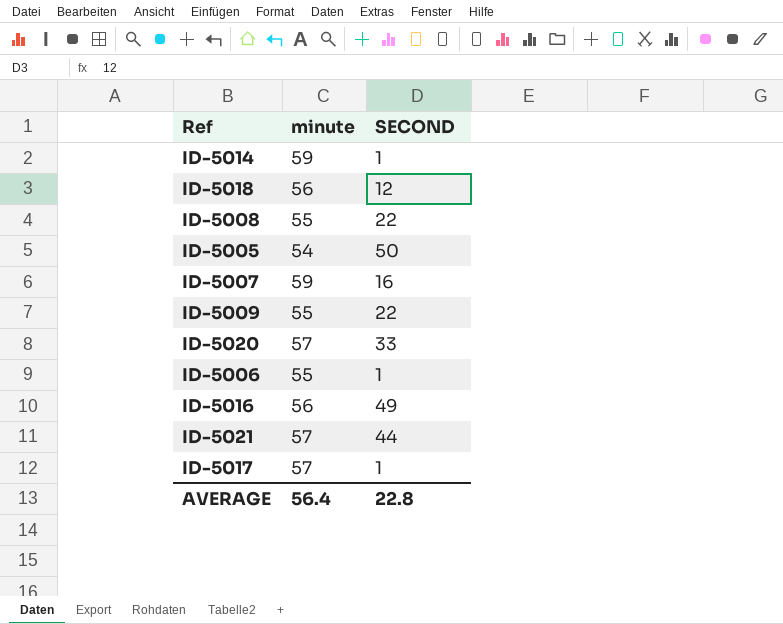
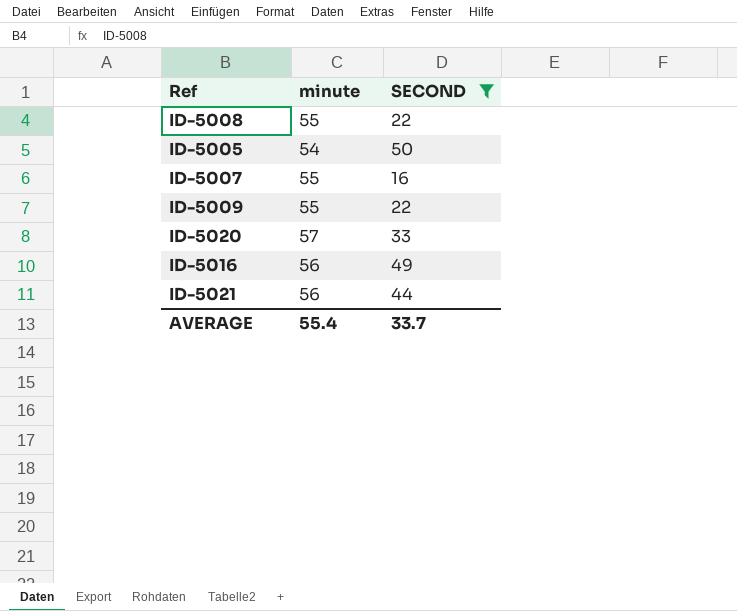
filter: none -> SECOND >= 16
ID-5007 | minute: 59 -> 55
ID-5021 | minute: 57 -> 56
AVERAGE | minute: 56.4 -> 55.4
AVERAGE | SECOND: 22.8 -> 33.7

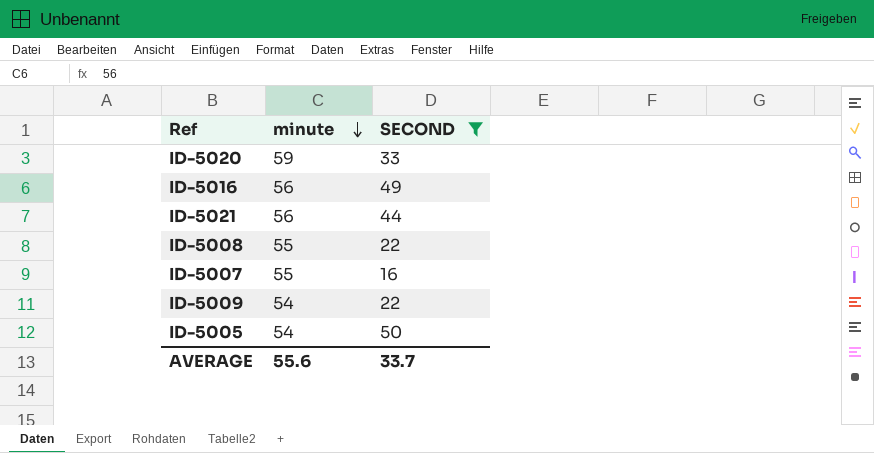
row order: none -> minute descending
ID-5020 | minute: 57 -> 59
ID-5009 | minute: 55 -> 54
AVERAGE | minute: 55.4 -> 55.6

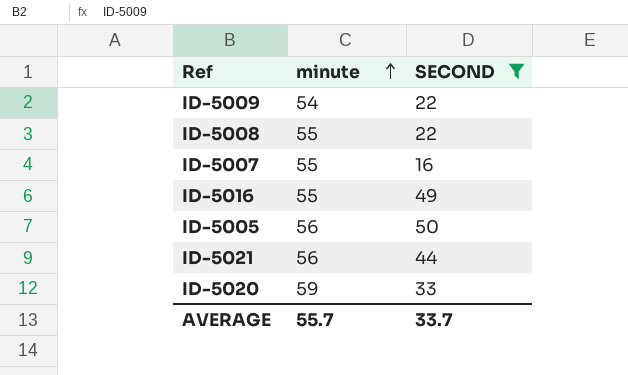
row order: minute descending -> minute ascending
ID-5016 | minute: 56 -> 55
ID-5005 | minute: 54 -> 56
AVERAGE | minute: 55.6 -> 55.7

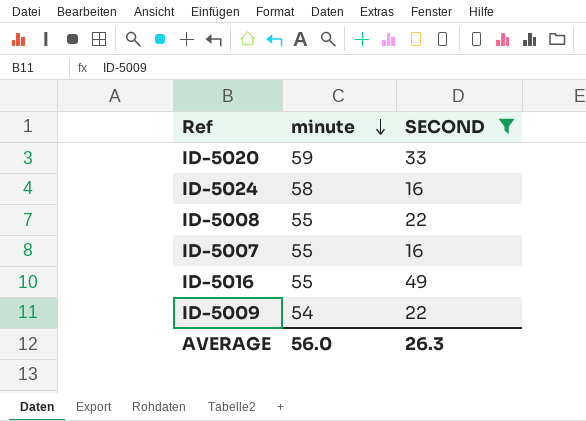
row order: minute ascending -> minute descending
row ID-5005: 56 | 50 -> none
row ID-5021: 56 | 44 -> none
row ID-5024: none -> 58 | 16
AVERAGE | minute: 55.7 -> 56.0
AVERAGE | SECOND: 33.7 -> 26.3

